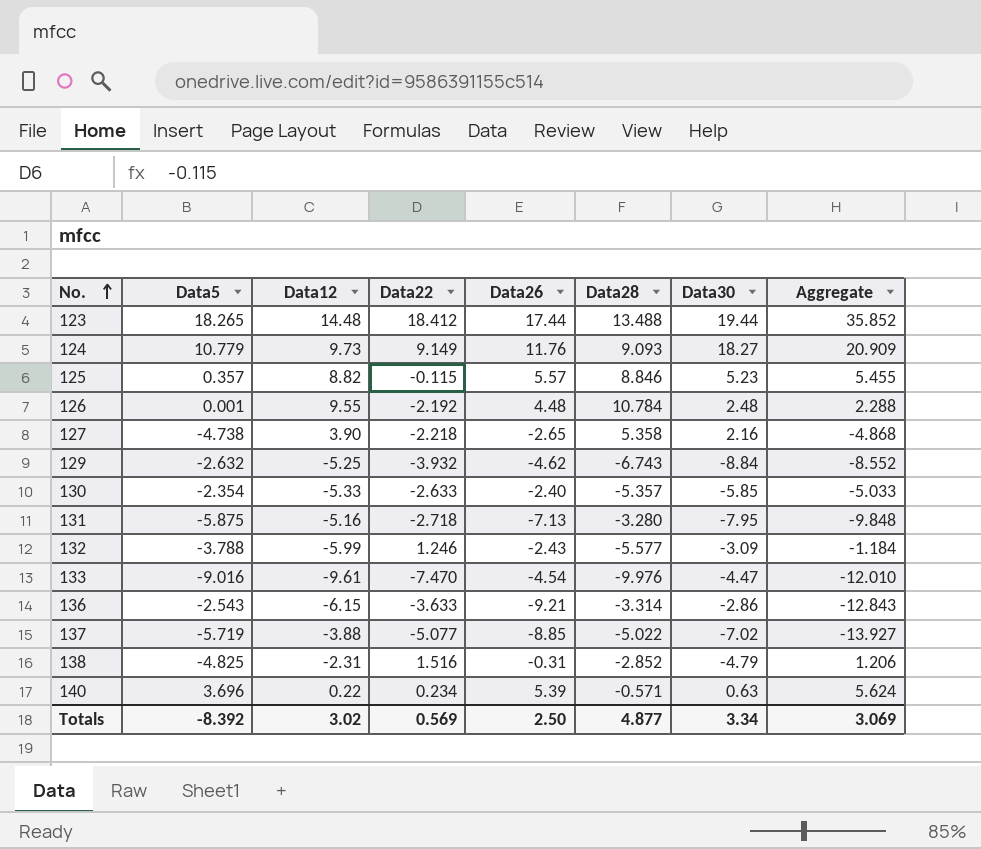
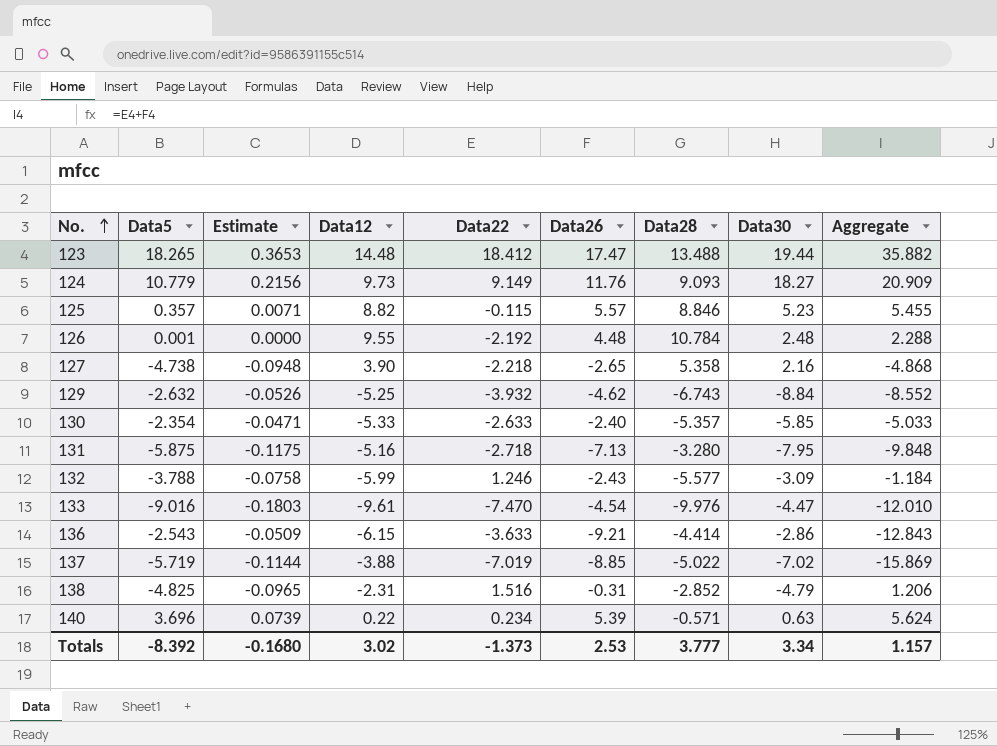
column Estimate | formula: none -> [Data5] * 0.02
123 | Data26: 17.44 -> 17.47
123 | Aggregate: 35.852 -> 35.882
136 | Data28: -3.314 -> -4.414
137 | Data22: -5.077 -> -7.019
137 | Aggregate: -13.927 -> -15.869
Totals | Data22: 0.569 -> -1.373
Totals | Data26: 2.50 -> 2.53
Totals | Data28: 4.877 -> 3.777
Totals | Aggregate: 3.069 -> 1.157

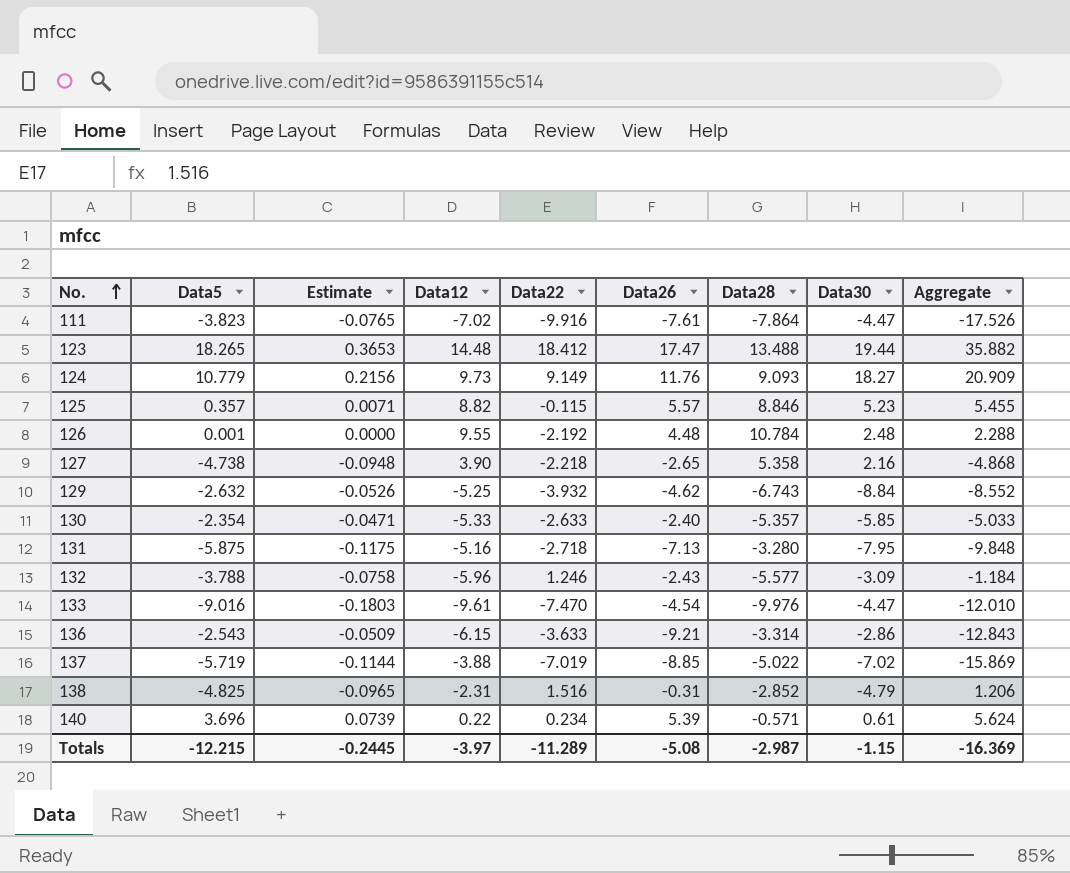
row 111: none -> -3.823 | -0.0765 | -7.02 | -9.916 | -7.61 | -7.864 | -4.47 | -17.526
132 | Data12: -5.99 -> -5.96
136 | Data28: -4.414 -> -3.314
140 | Data30: 0.63 -> 0.61
Totals | Data5: -8.392 -> -12.215
Totals | Estimate: -0.1680 -> -0.2445
Totals | Data12: 3.02 -> -3.97
Totals | Data22: -1.373 -> -11.289
Totals | Data26: 2.53 -> -5.08
Totals | Data28: 3.777 -> -2.987
Totals | Data30: 3.34 -> -1.15
Totals | Aggregate: 1.157 -> -16.369

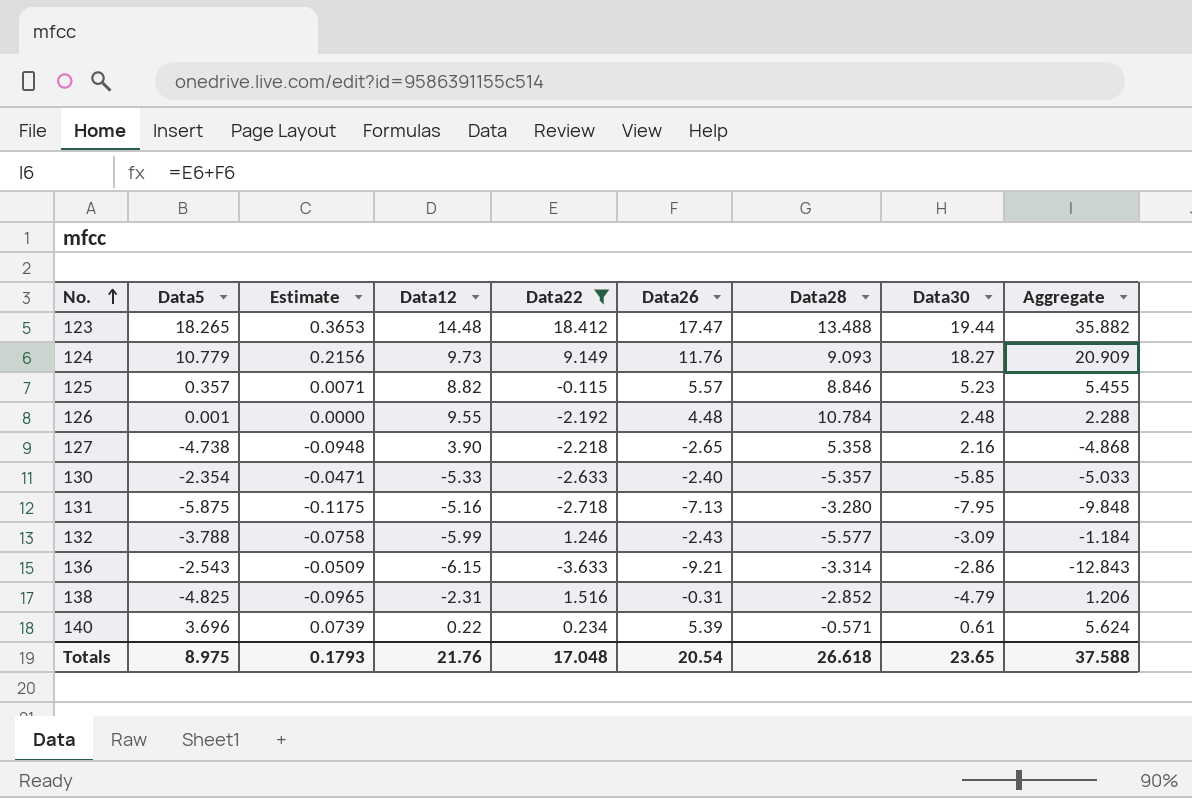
filter: none -> Data22 >= -3.633
132 | Data12: -5.96 -> -5.99
Totals | Data5: -12.215 -> 8.975
Totals | Estimate: -0.2445 -> 0.1793
Totals | Data12: -3.97 -> 21.76
Totals | Data22: -11.289 -> 17.048
Totals | Data26: -5.08 -> 20.54
Totals | Data28: -2.987 -> 26.618
Totals | Data30: -1.15 -> 23.65
Totals | Aggregate: -16.369 -> 37.588

